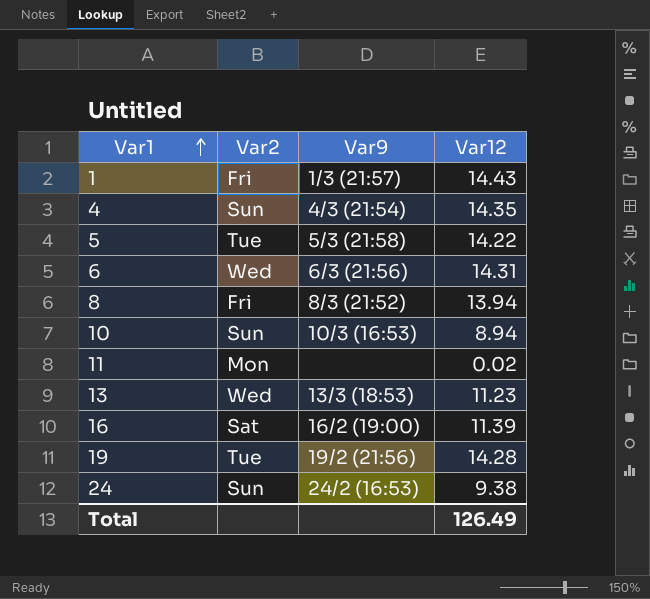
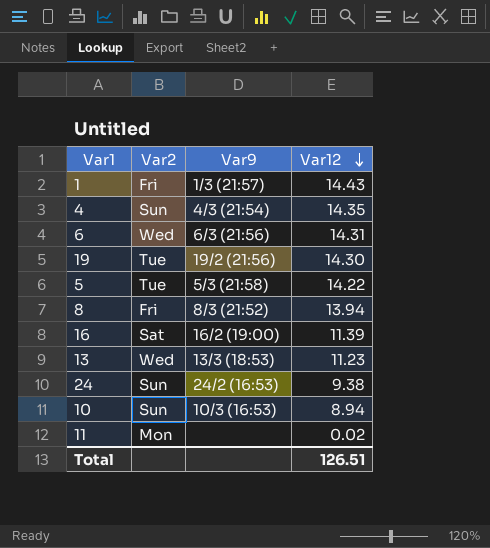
row order: Var1 ascending -> Var12 descending
19 | Var12: 14.28 -> 14.30
Total | Var12: 126.49 -> 126.51

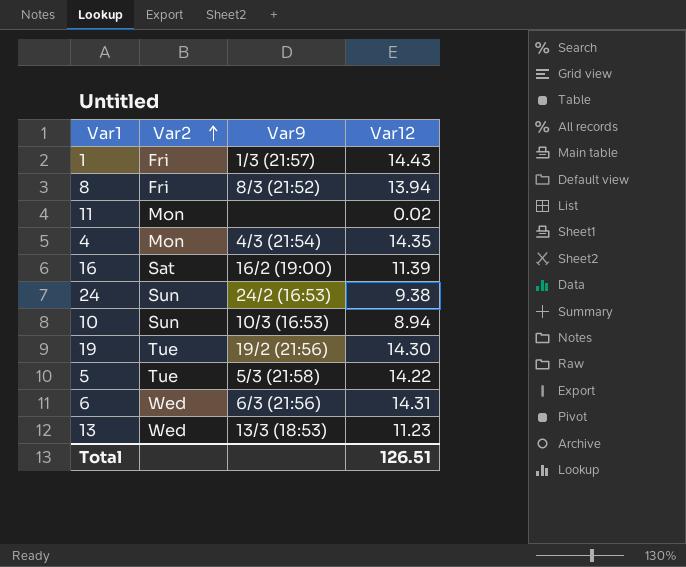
row order: Var12 descending -> Var2 ascending
4 | Var2: Sun -> Mon

